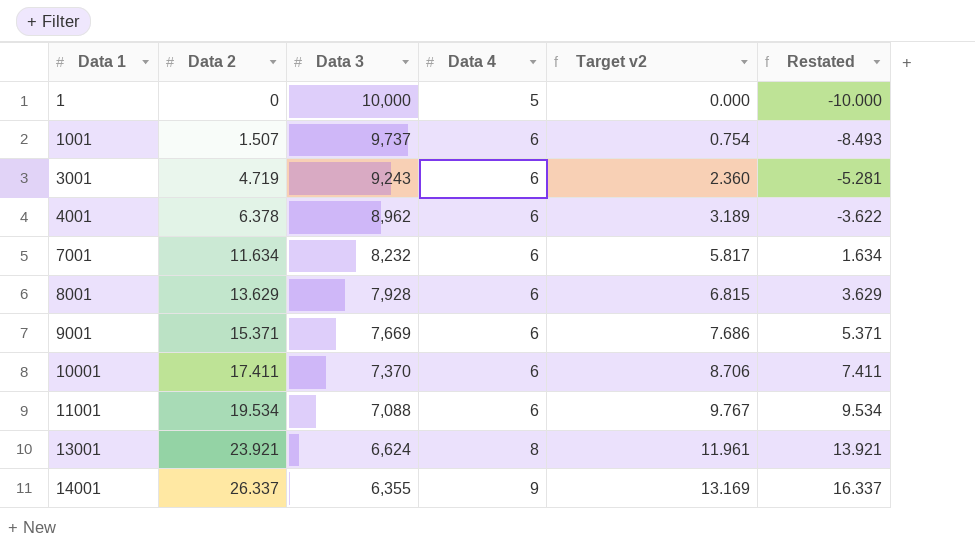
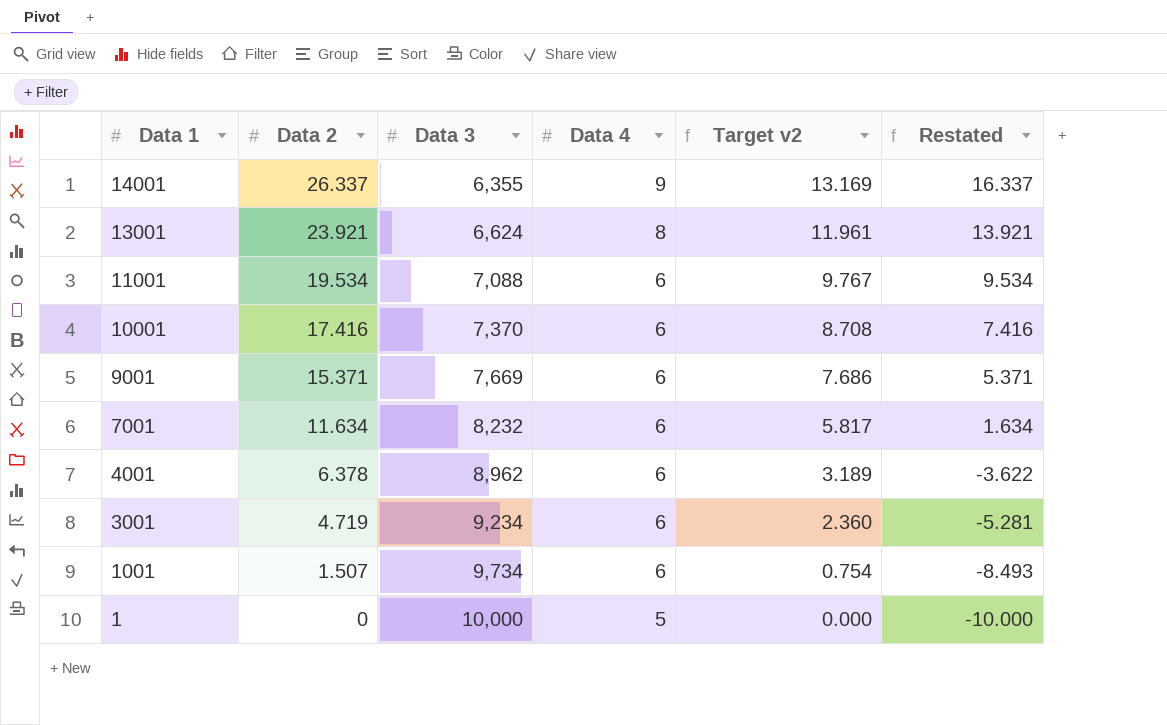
row order: Data 1 ascending -> Data 1 descending
row 8001: 13.629 | 7,928 | 6 | 6.815 | 3.629 -> none
10001 | Data 2: 17.411 -> 17.416
10001 | Target v2: 8.706 -> 8.708
10001 | Restated: 7.411 -> 7.416
3001 | Data 3: 9,243 -> 9,234
1001 | Data 3: 9,737 -> 9,734

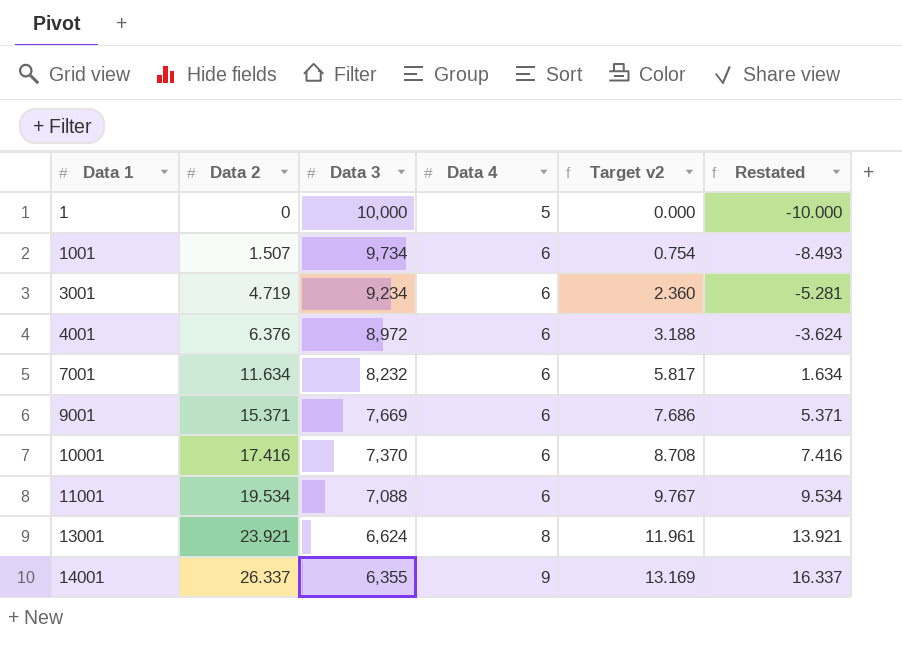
row order: Data 1 descending -> Data 1 ascending
4001 | Data 2: 6.378 -> 6.376
4001 | Data 3: 8,962 -> 8,972
4001 | Target v2: 3.189 -> 3.188
4001 | Restated: -3.622 -> -3.624

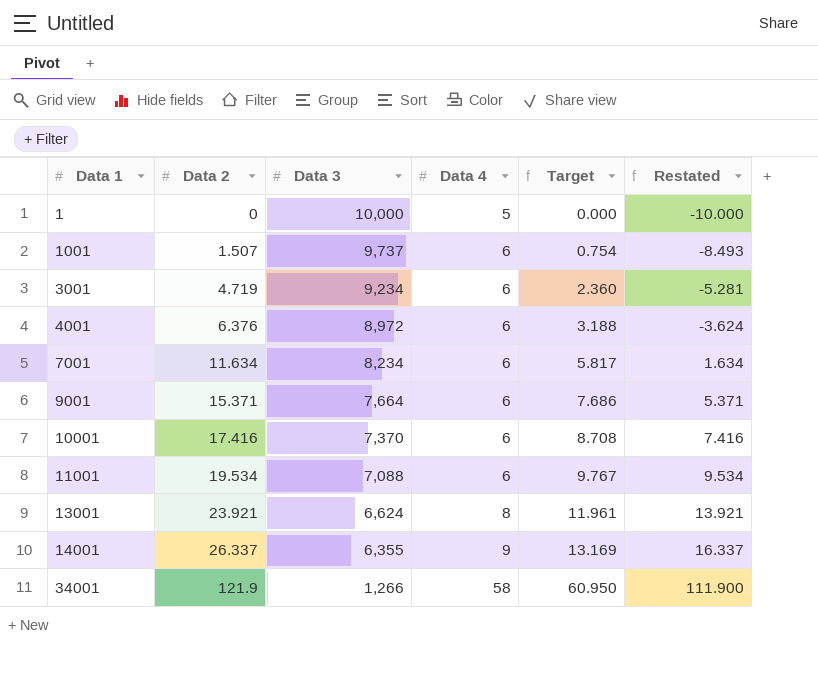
column name: Target v2 -> Target
1001 | Data 3: 9,734 -> 9,737
7001 | Data 3: 8,232 -> 8,234
9001 | Data 3: 7,669 -> 7,664
row 34001: none -> 121.9 | 1,266 | 58 | 60.950 | 111.900

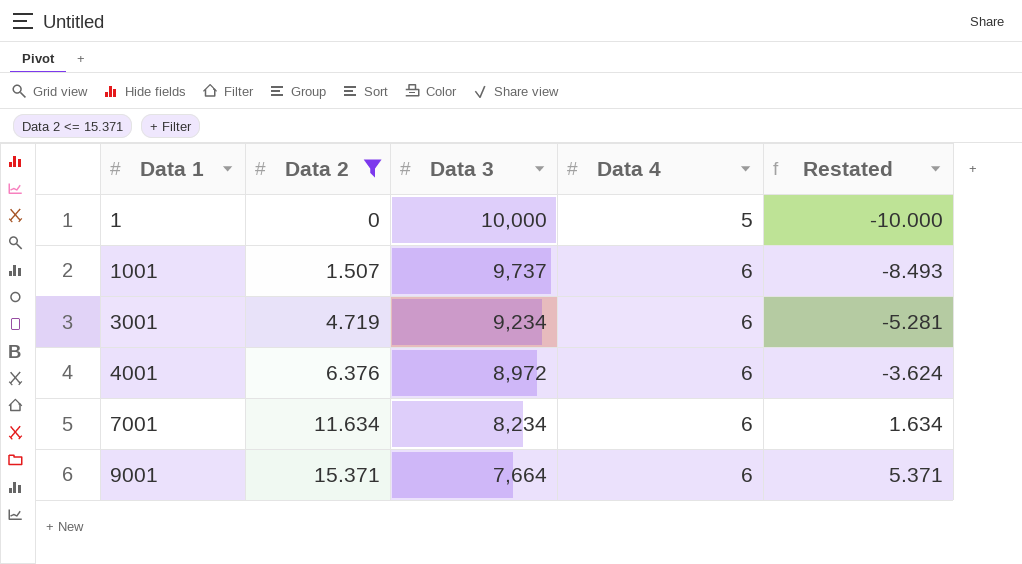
filter: none -> Data 2 <= 15.371
column Target | formula: [Data 2] * 0.5 -> none

